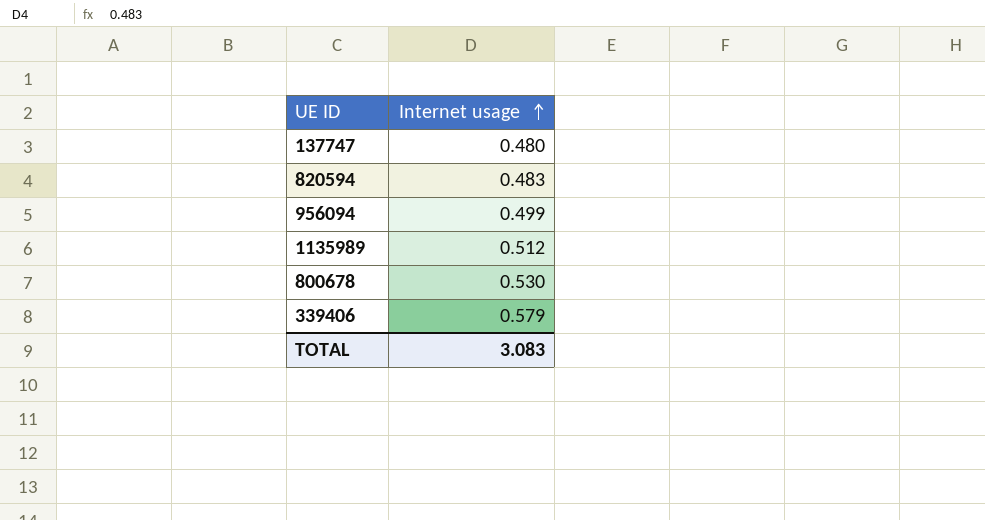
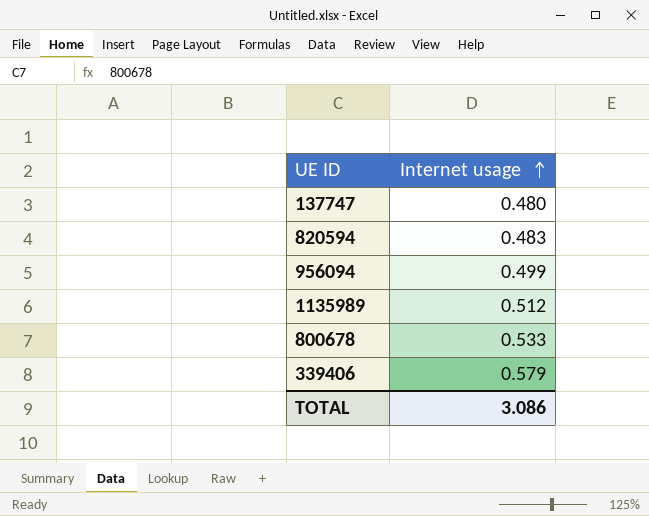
800678 | Internet usage: 0.530 -> 0.533
TOTAL | Internet usage: 3.083 -> 3.086

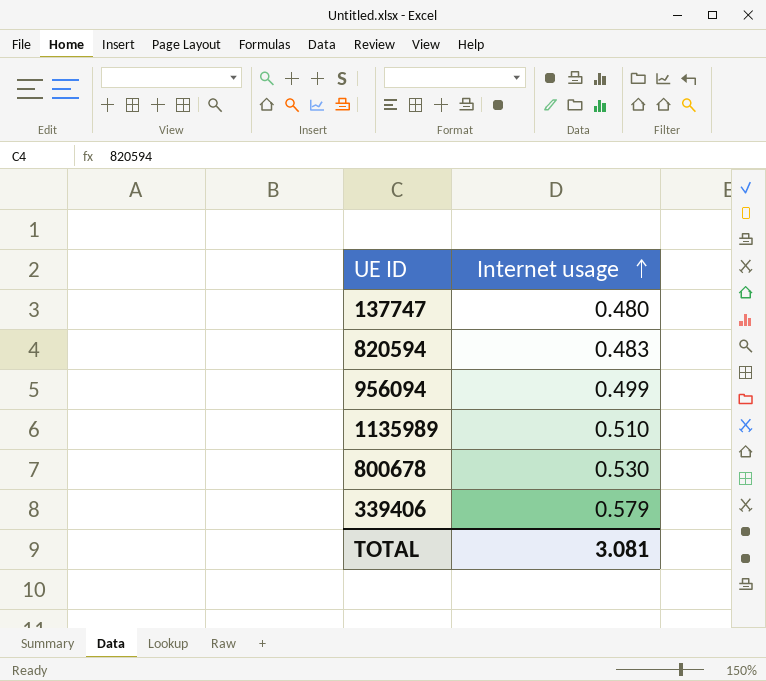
1135989 | Internet usage: 0.512 -> 0.510
800678 | Internet usage: 0.533 -> 0.530
TOTAL | Internet usage: 3.086 -> 3.081

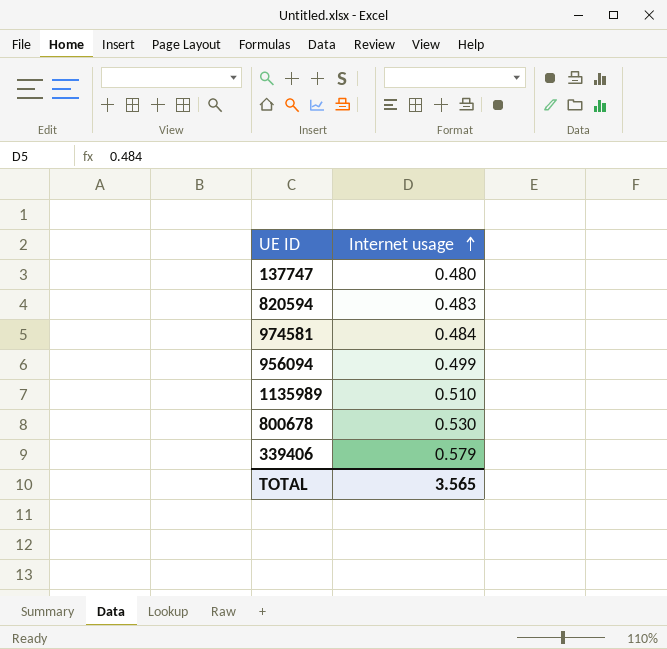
row 974581: none -> 0.484
TOTAL | Internet usage: 3.081 -> 3.565

